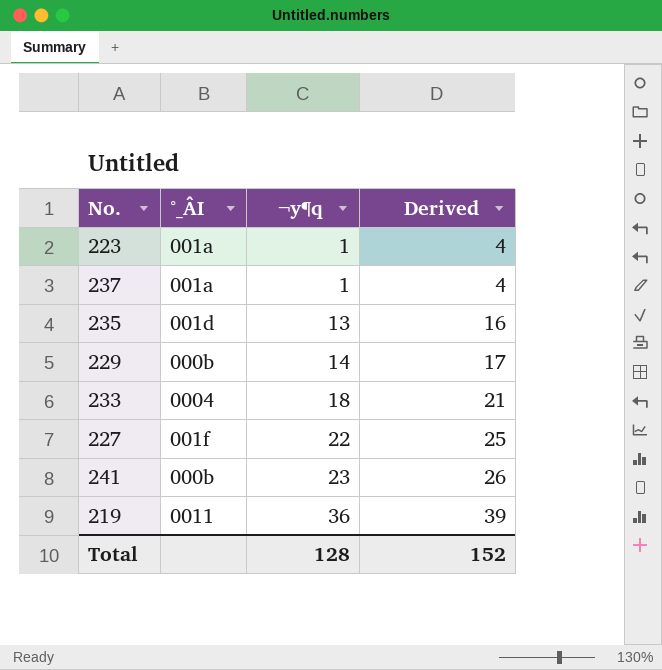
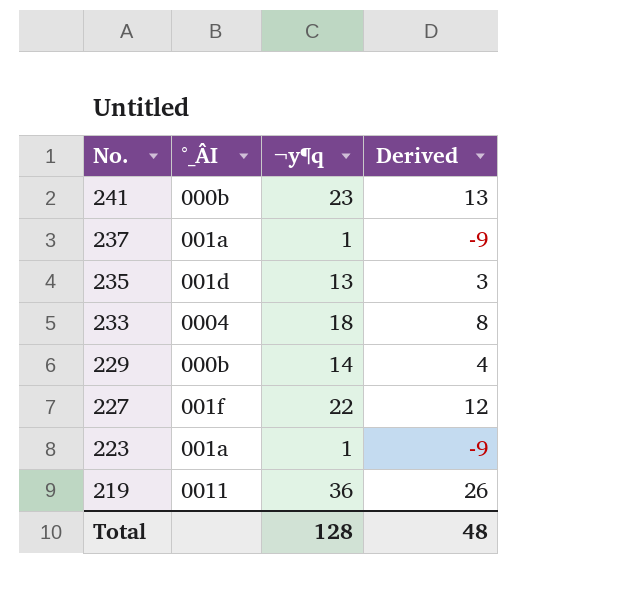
row order: ¬y¶q ascending -> No. descending
column Derived | formula: [¬y¶q] + 3 -> [¬y¶q] - 10
Total | Derived: 152 -> 48

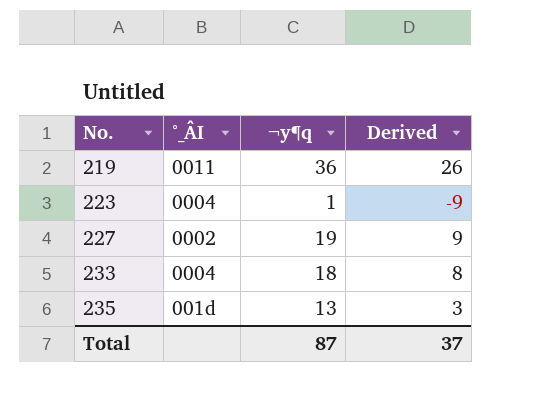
row order: No. descending -> No. ascending
row 241: 000b | 23 | 13 -> none
row 237: 001a | 1 | -9 -> none
row 229: 000b | 14 | 4 -> none
223 | °_ÂI: 001a -> 0004
227 | °_ÂI: 001f -> 0002
227 | ¬y¶q: 22 -> 19
227 | Derived: 12 -> 9
Total | ¬y¶q: 128 -> 87
Total | Derived: 48 -> 37

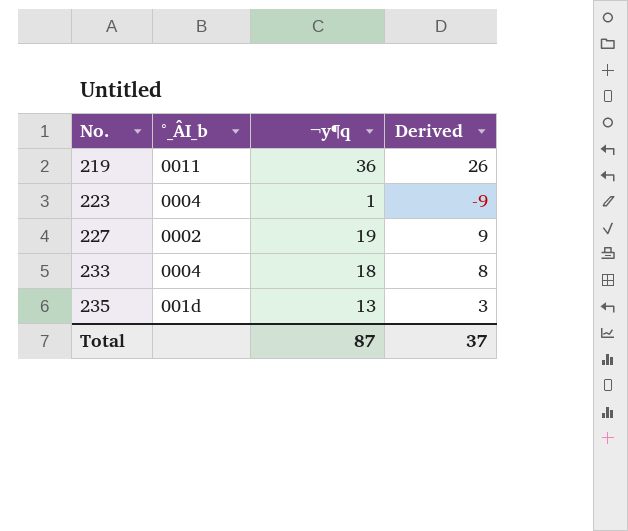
column name: °_ÂI -> °_ÂI_b

